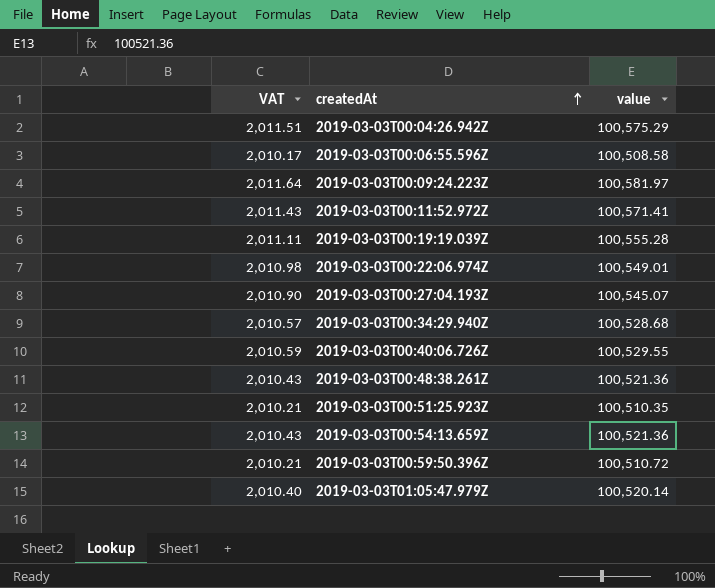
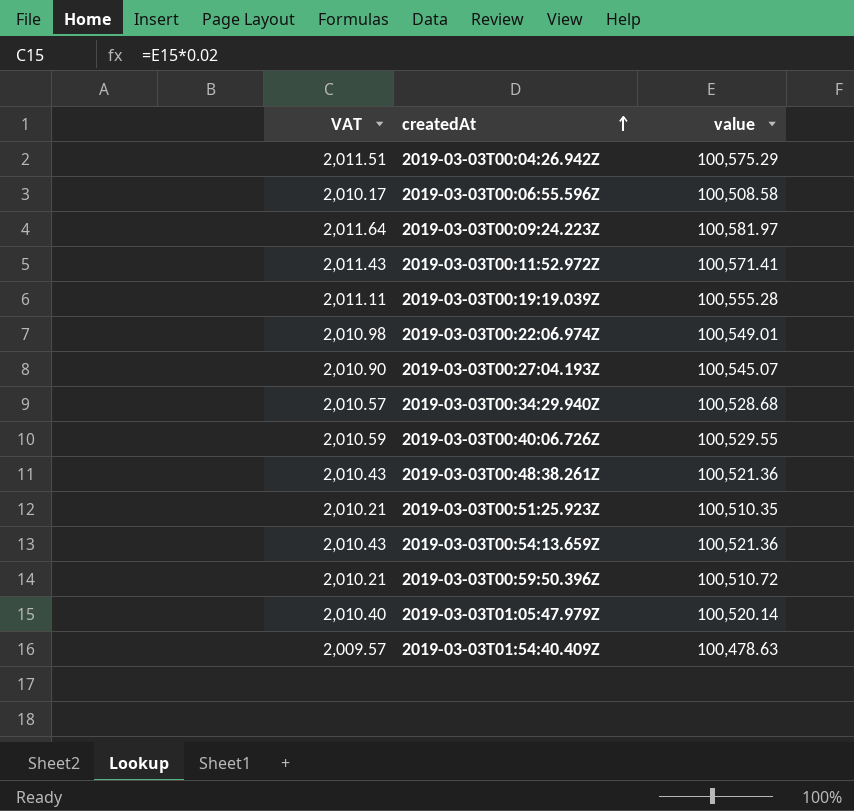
row 2019-03-03T01:54:40.409Z: none -> 2,009.57 | 100,478.63

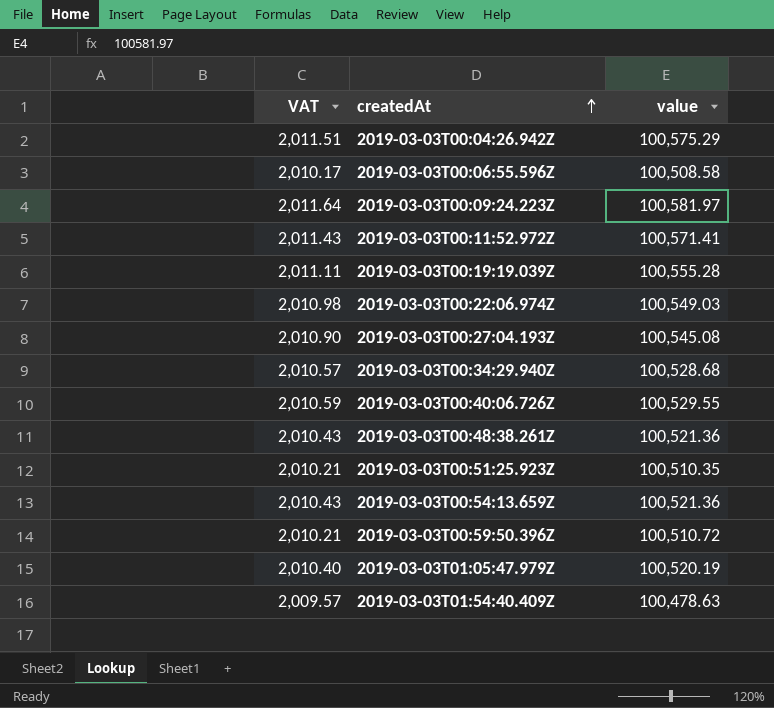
2019-03-03T00:22:06.974Z | value: 100,549.01 -> 100,549.03
2019-03-03T00:27:04.193Z | value: 100,545.07 -> 100,545.08
2019-03-03T01:05:47.979Z | value: 100,520.14 -> 100,520.19

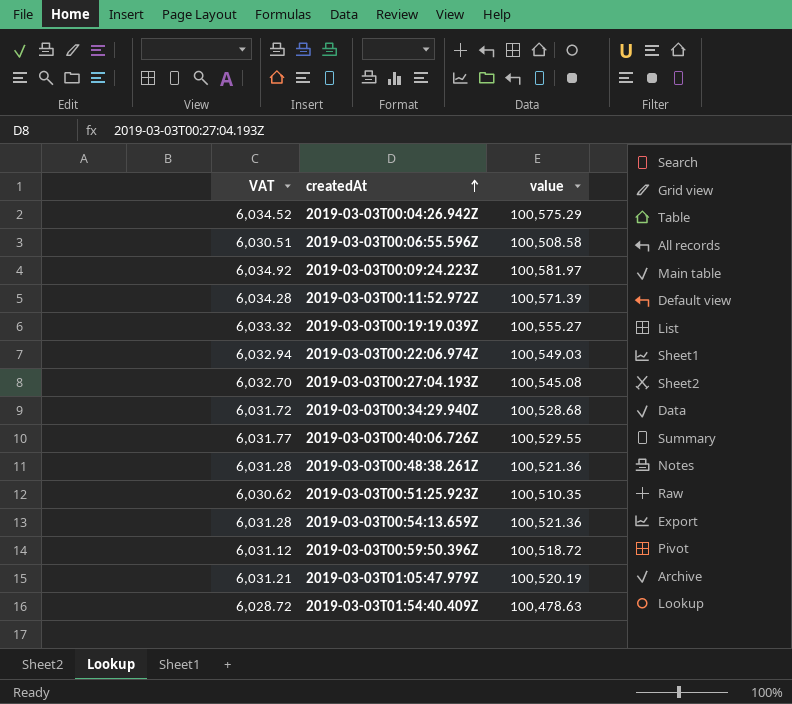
column VAT | formula: [value] * 0.02 -> [value] * 0.06
2019-03-03T00:11:52.972Z | value: 100,571.41 -> 100,571.39
2019-03-03T00:19:19.039Z | value: 100,555.28 -> 100,555.27
2019-03-03T00:59:50.396Z | value: 100,510.72 -> 100,518.72

